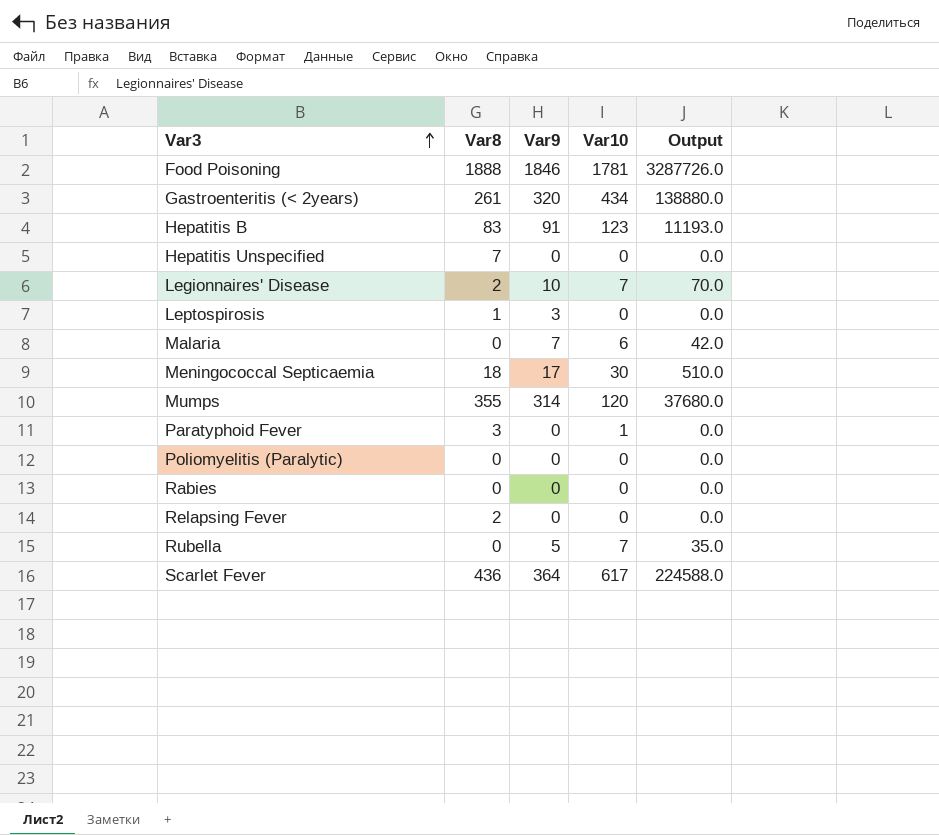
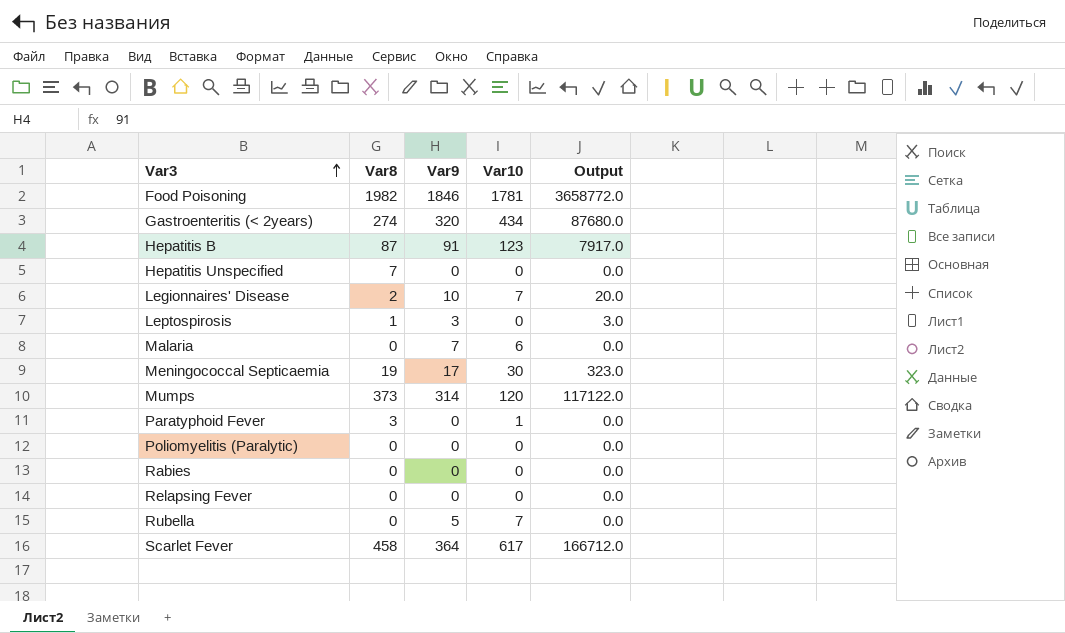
column Output | formula: [Var9] * [Var10] -> [Var8] * [Var9]
Food Poisoning | Var8: 1888 -> 1982
Gastroenteritis (< 2years) | Var8: 261 -> 274
Hepatitis B | Var8: 83 -> 87
Meningococcal Septicaemia | Var8: 18 -> 19
Mumps | Var8: 355 -> 373
Relapsing Fever | Var8: 2 -> 0
Scarlet Fever | Var8: 436 -> 458

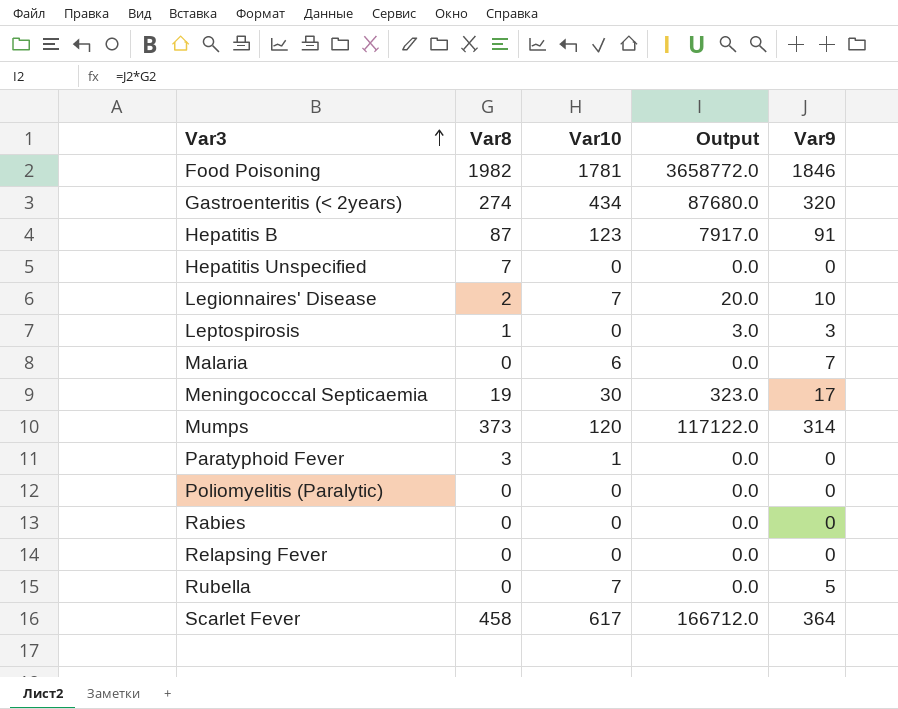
column Var9 | position: 3 -> 5

